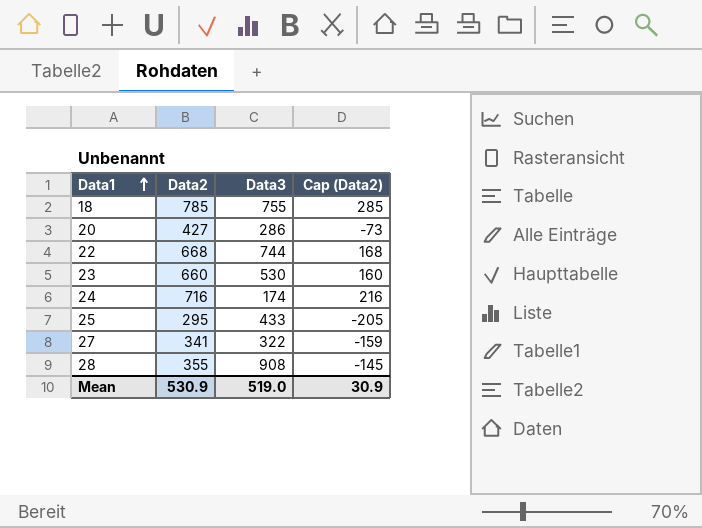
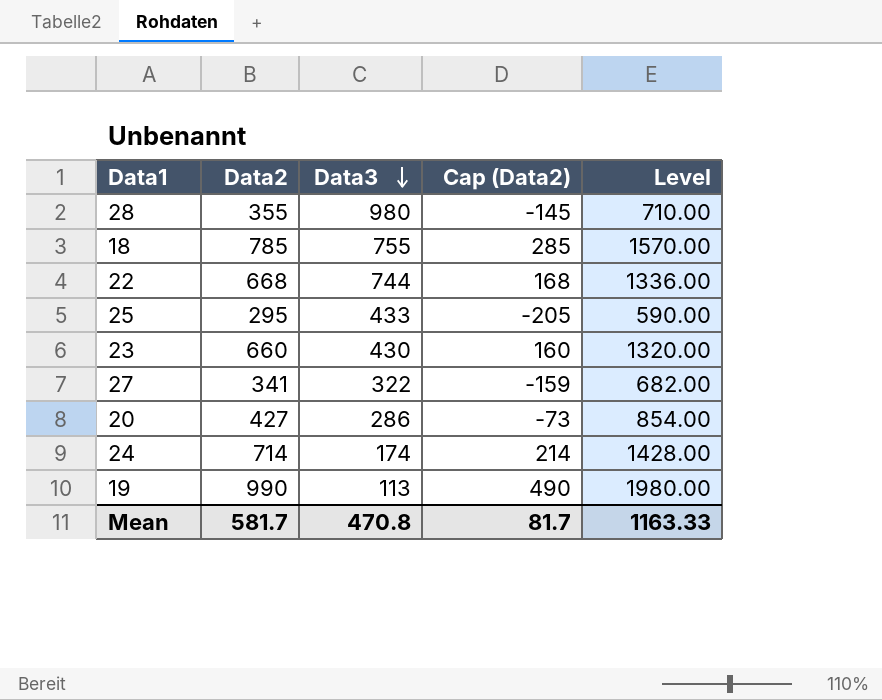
row order: Data1 ascending -> Data3 descending
column Level | formula: none -> [Data2] * 2
28 | Data3: 908 -> 980
23 | Data3: 530 -> 430
24 | Data2: 716 -> 714
24 | Cap (Data2): 216 -> 214
row 19: none -> 990 | 113 | 490 | 1980.00
Mean | Data2: 530.9 -> 581.7
Mean | Data3: 519.0 -> 470.8
Mean | Cap (Data2): 30.9 -> 81.7

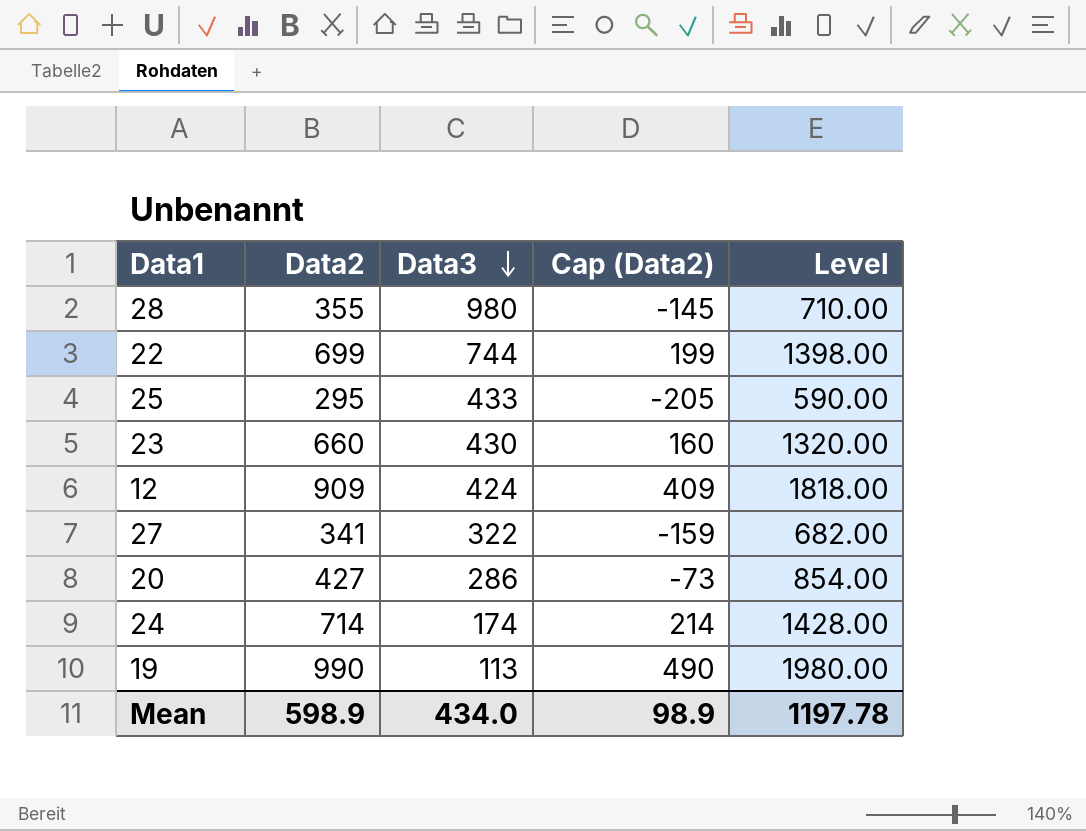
row 18: 785 | 755 | 285 | 1570.00 -> none
22 | Data2: 668 -> 699
22 | Cap (Data2): 168 -> 199
22 | Level: 1336.00 -> 1398.00
row 12: none -> 909 | 424 | 409 | 1818.00
Mean | Data2: 581.7 -> 598.9
Mean | Data3: 470.8 -> 434.0
Mean | Cap (Data2): 81.7 -> 98.9
Mean | Level: 1163.33 -> 1197.78

